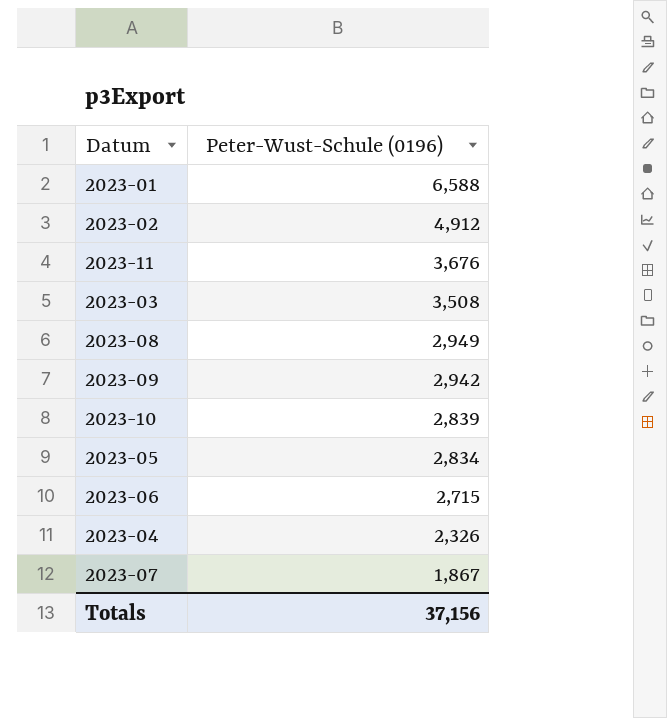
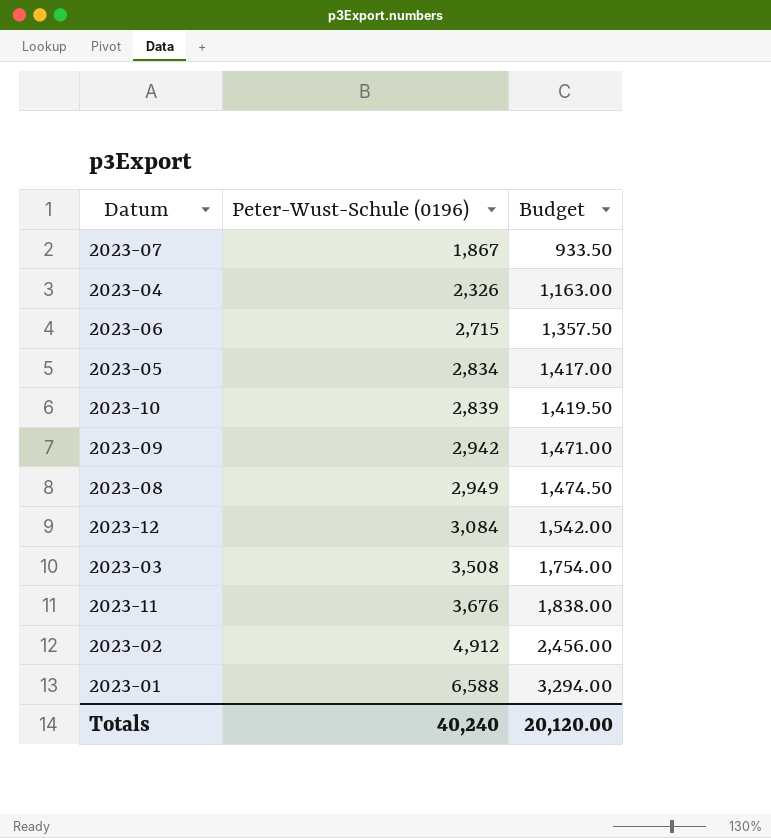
row order: Peter-Wust-Schule (0196) descending -> Peter-Wust-Schule (0196) ascending
column Budget | formula: none -> [Peter-Wust-Schule (0196)] * 0.5
row 2023-12: none -> 3,084 | 1,542.00
Totals | Peter-Wust-Schule (0196): 37,156 -> 40,240

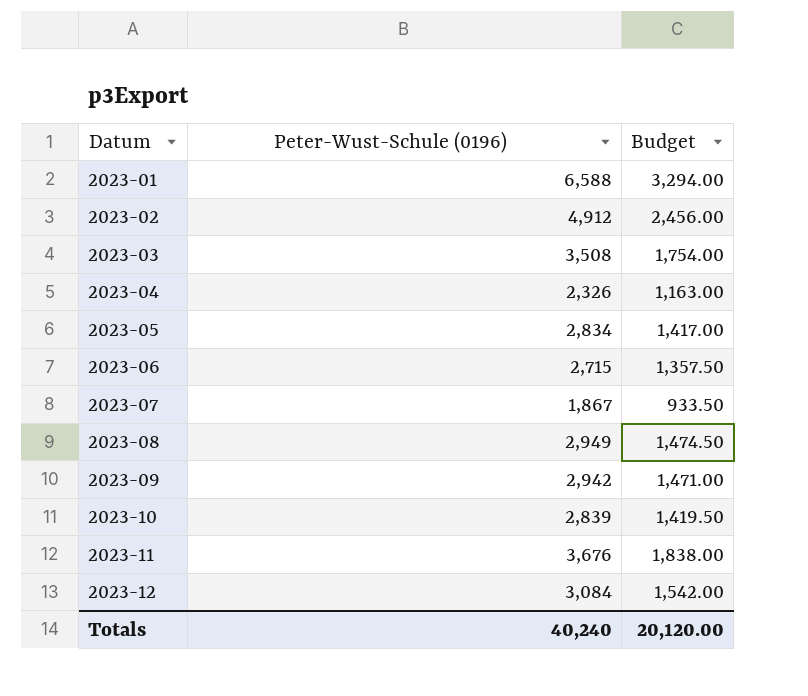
row order: Peter-Wust-Schule (0196) ascending -> Datum ascending

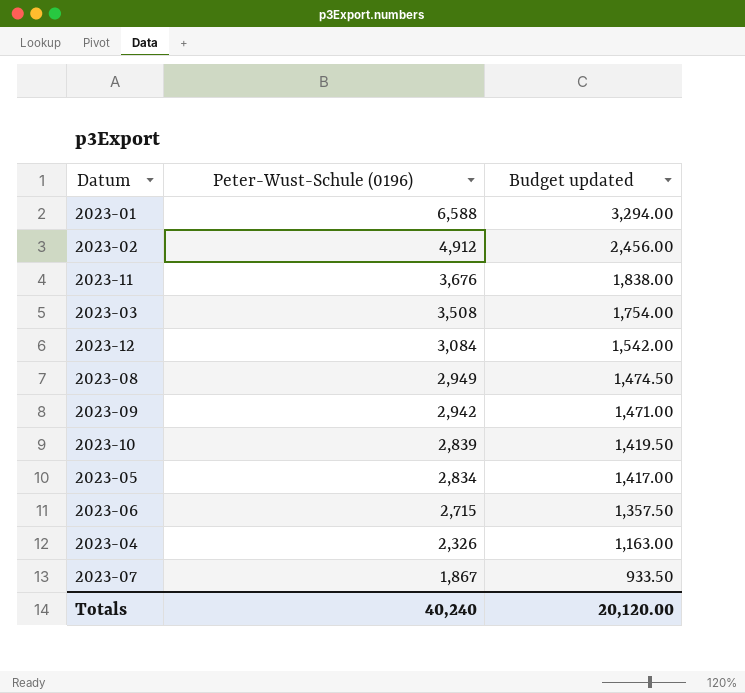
row order: Datum ascending -> Peter-Wust-Schule (0196) descending
column name: Budget -> Budget updated

